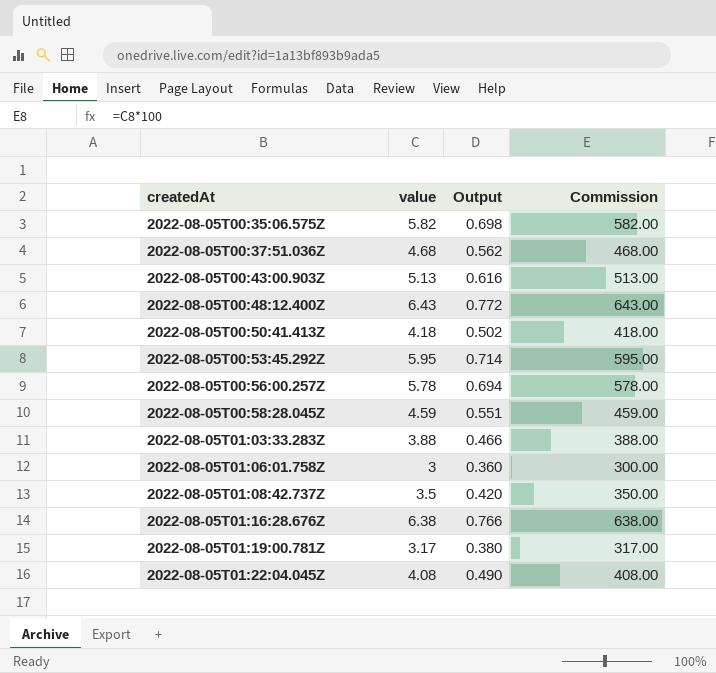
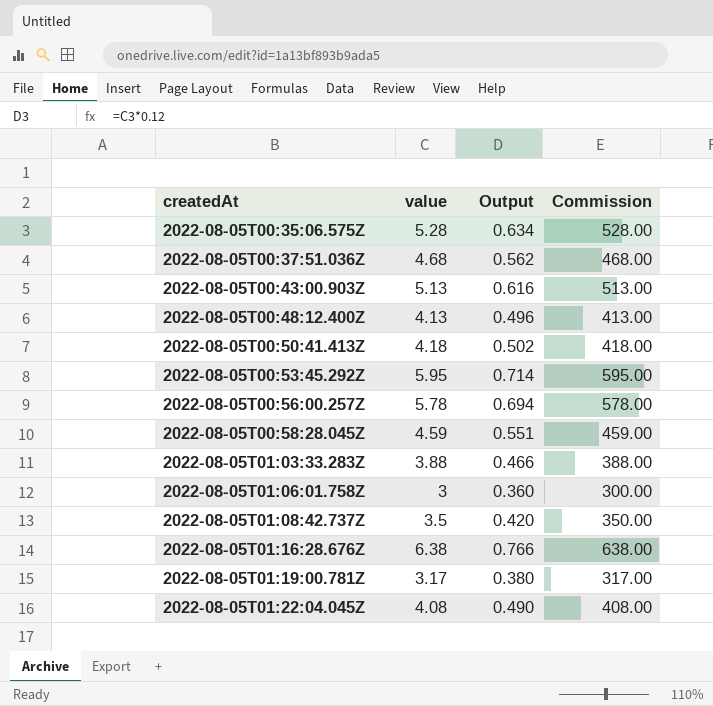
2022-08-05T00:35:06.575Z | value: 5.82 -> 5.28
2022-08-05T00:35:06.575Z | Output: 0.698 -> 0.634
2022-08-05T00:35:06.575Z | Commission: 582.00 -> 528.00
2022-08-05T00:48:12.400Z | value: 6.43 -> 4.13
2022-08-05T00:48:12.400Z | Output: 0.772 -> 0.496
2022-08-05T00:48:12.400Z | Commission: 643.00 -> 413.00

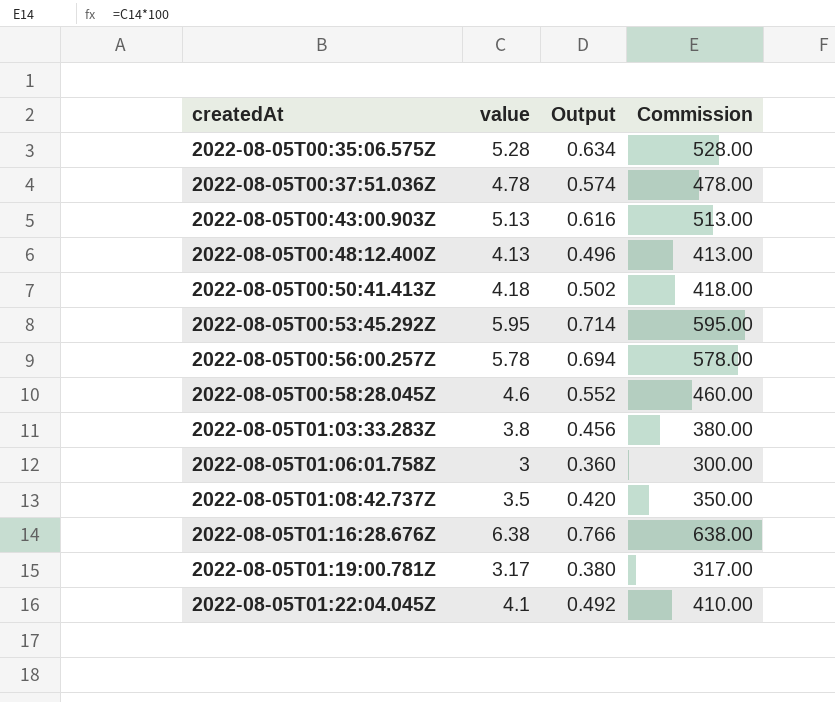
2022-08-05T00:37:51.036Z | value: 4.68 -> 4.78
2022-08-05T00:37:51.036Z | Output: 0.562 -> 0.574
2022-08-05T00:37:51.036Z | Commission: 468.00 -> 478.00
2022-08-05T00:58:28.045Z | value: 4.59 -> 4.6
2022-08-05T00:58:28.045Z | Output: 0.551 -> 0.552
2022-08-05T00:58:28.045Z | Commission: 459.00 -> 460.00
2022-08-05T01:03:33.283Z | value: 3.88 -> 3.8
2022-08-05T01:03:33.283Z | Output: 0.466 -> 0.456
2022-08-05T01:03:33.283Z | Commission: 388.00 -> 380.00
2022-08-05T01:22:04.045Z | value: 4.08 -> 4.1
2022-08-05T01:22:04.045Z | Output: 0.490 -> 0.492
2022-08-05T01:22:04.045Z | Commission: 408.00 -> 410.00

